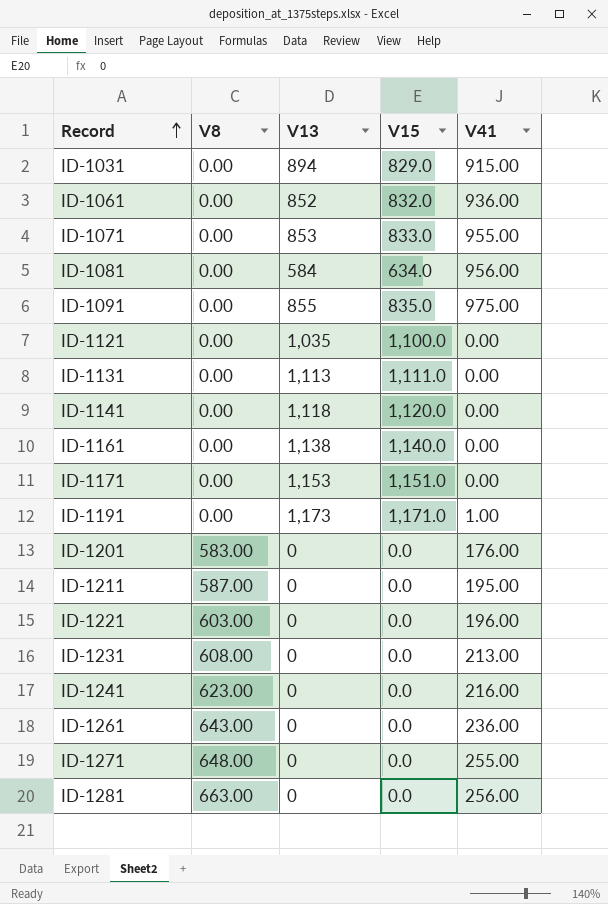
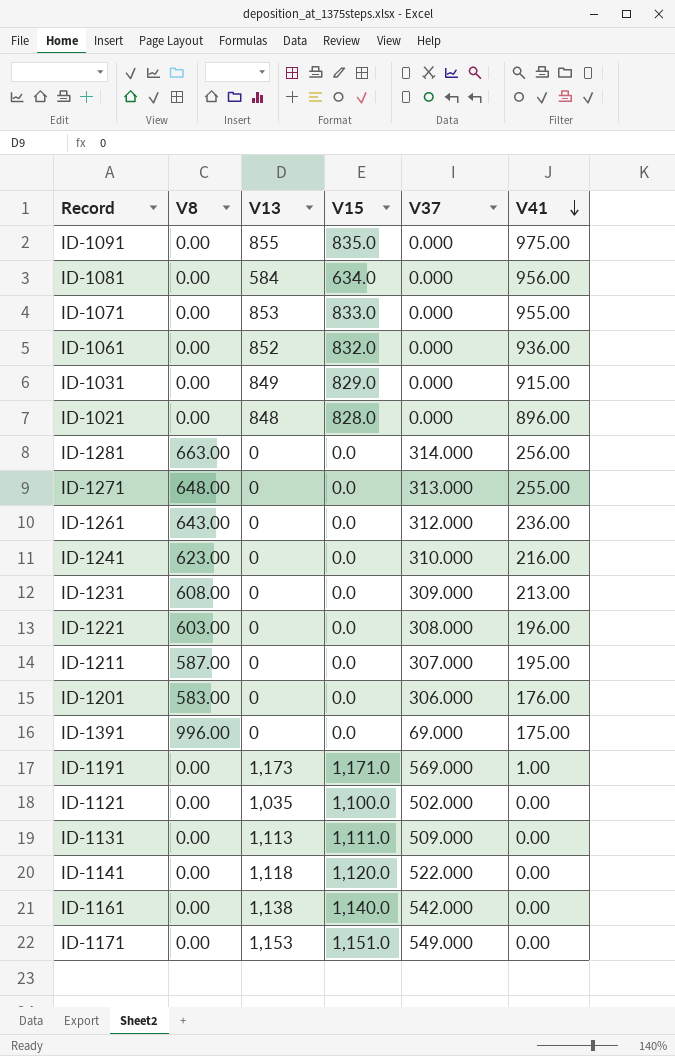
row order: Record ascending -> V41 descending
column V37 | position: none -> 5
ID-1031 | V13: 894 -> 849
row ID-1021: none -> 0.00 | 848 | 828.0 | 0.000 | 896.00
row ID-1391: none -> 996.00 | 0 | 0.0 | 69.000 | 175.00

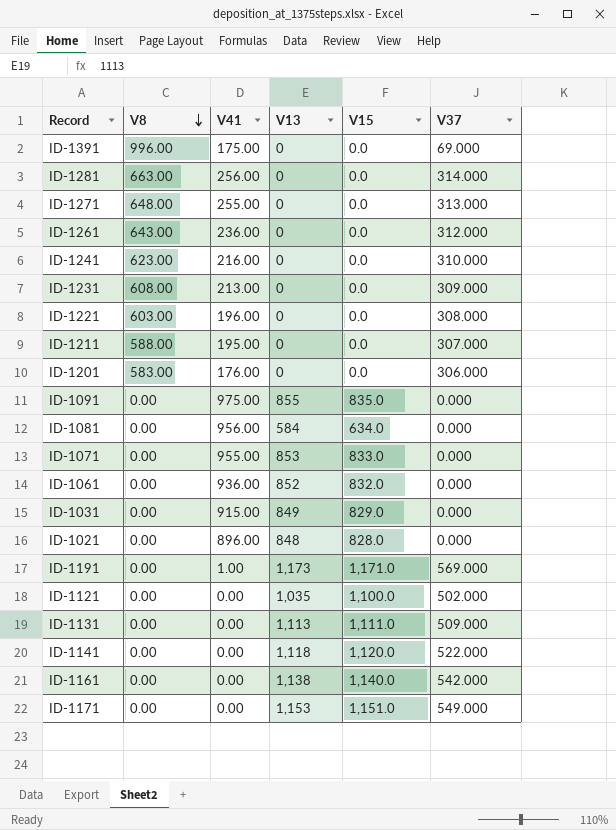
row order: V41 descending -> V8 descending
column V41 | position: 6 -> 3
ID-1211 | V8: 587.00 -> 588.00

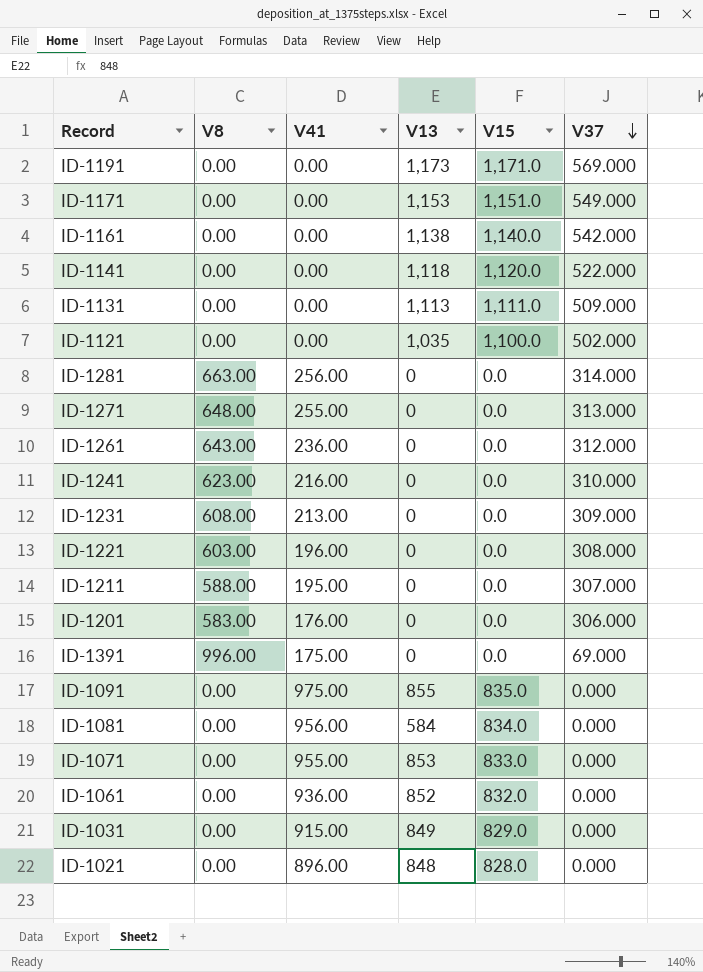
row order: V8 descending -> V37 descending
ID-1191 | V41: 1.00 -> 0.00
ID-1081 | V15: 634.0 -> 834.0

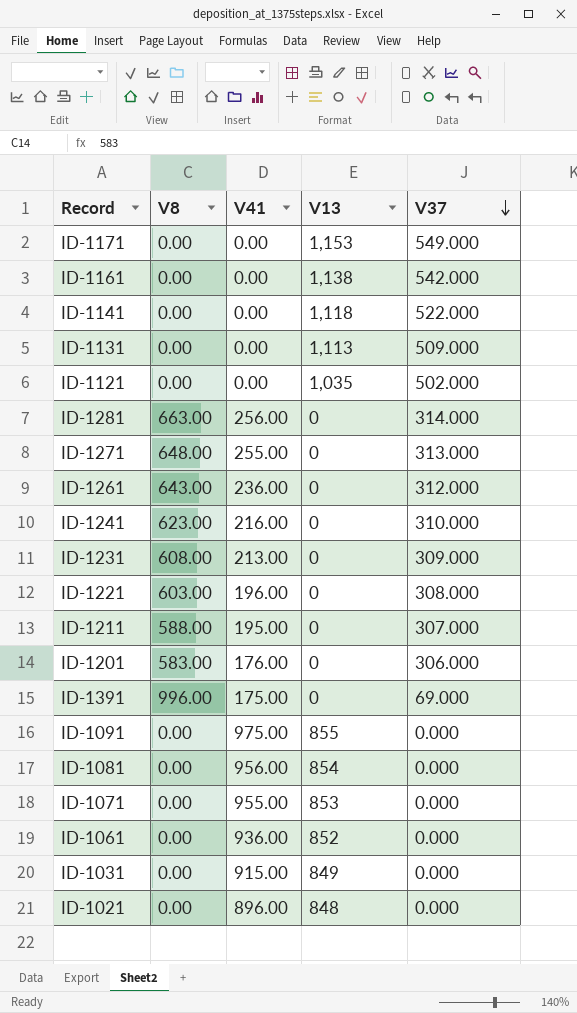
column V15 | position: 5 -> none
row ID-1191: 0.00 | 0.00 | 1,173 | 1,171.0 | 569.000 -> none
ID-1081 | V13: 584 -> 854

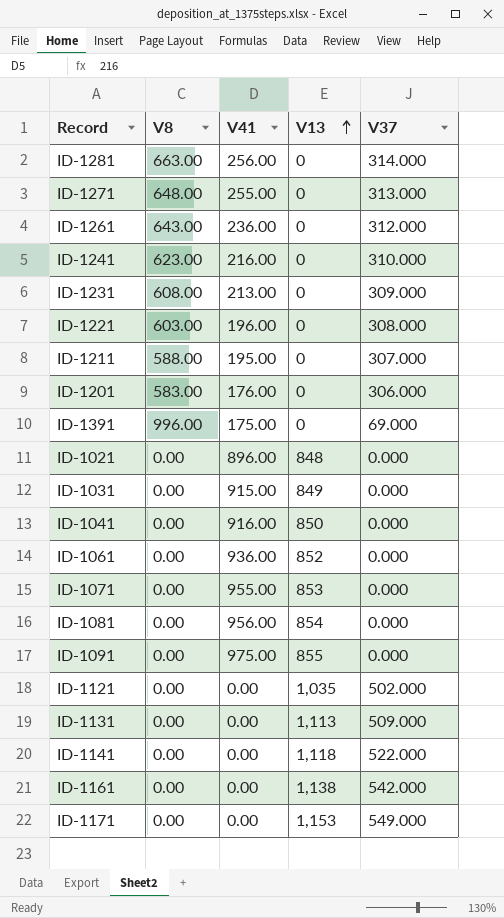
row order: V37 descending -> V13 ascending
row ID-1041: none -> 0.00 | 916.00 | 850 | 0.000

